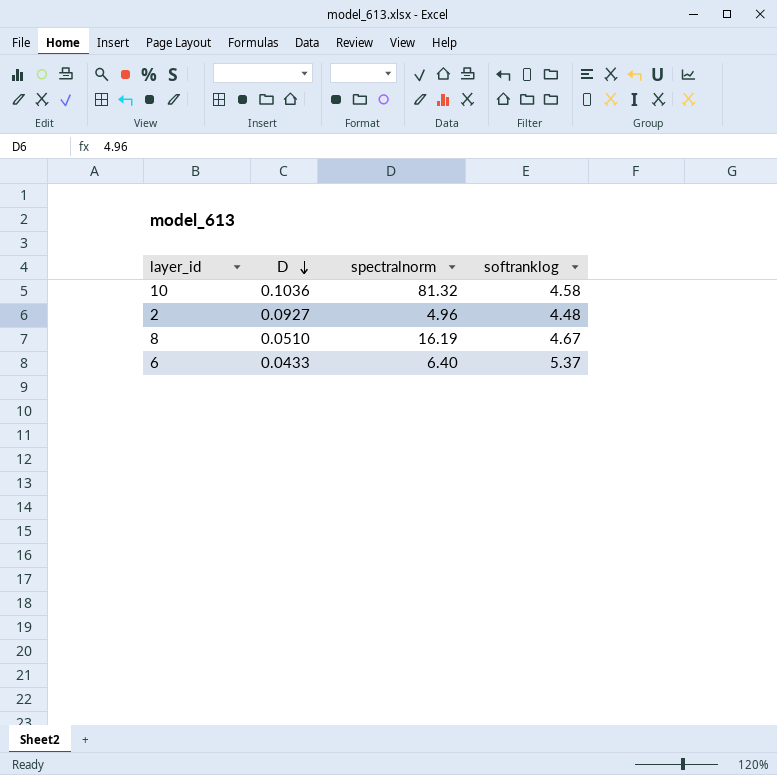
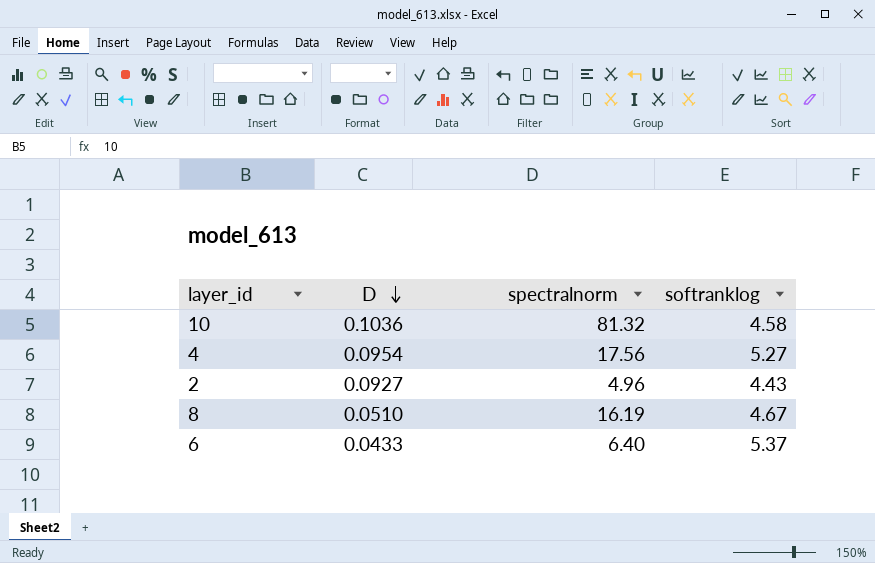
row 4: none -> 0.0954 | 17.56 | 5.27
2 | softranklog: 4.48 -> 4.43

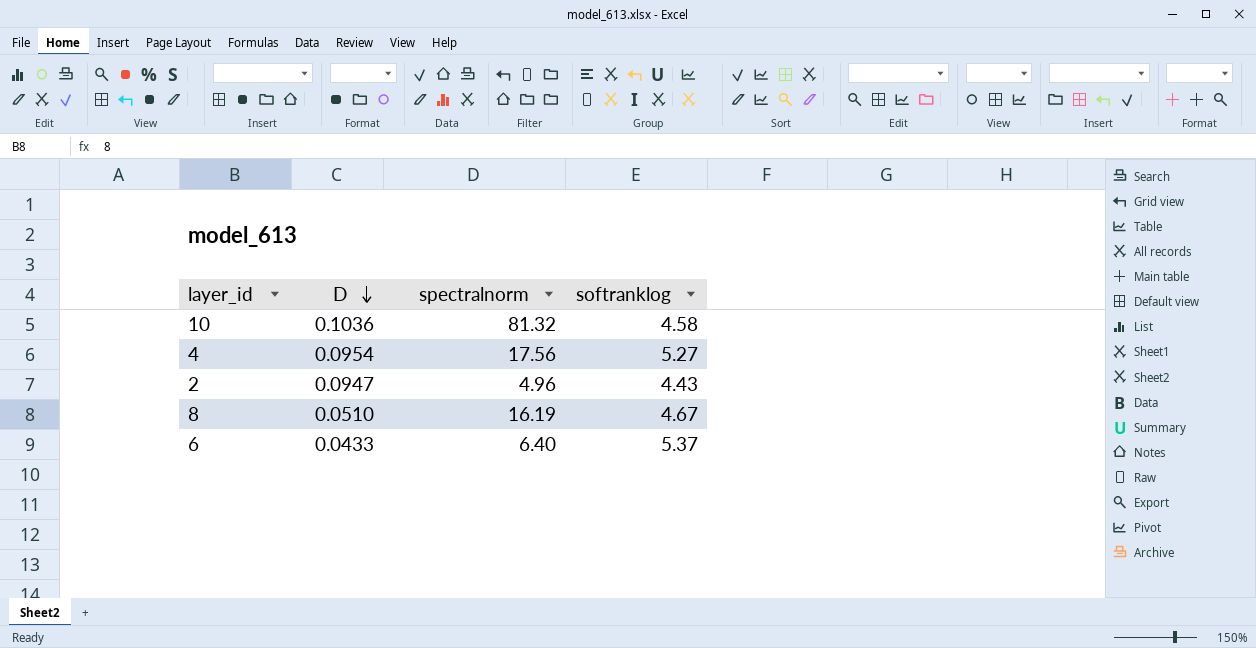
2 | D: 0.0927 -> 0.0947

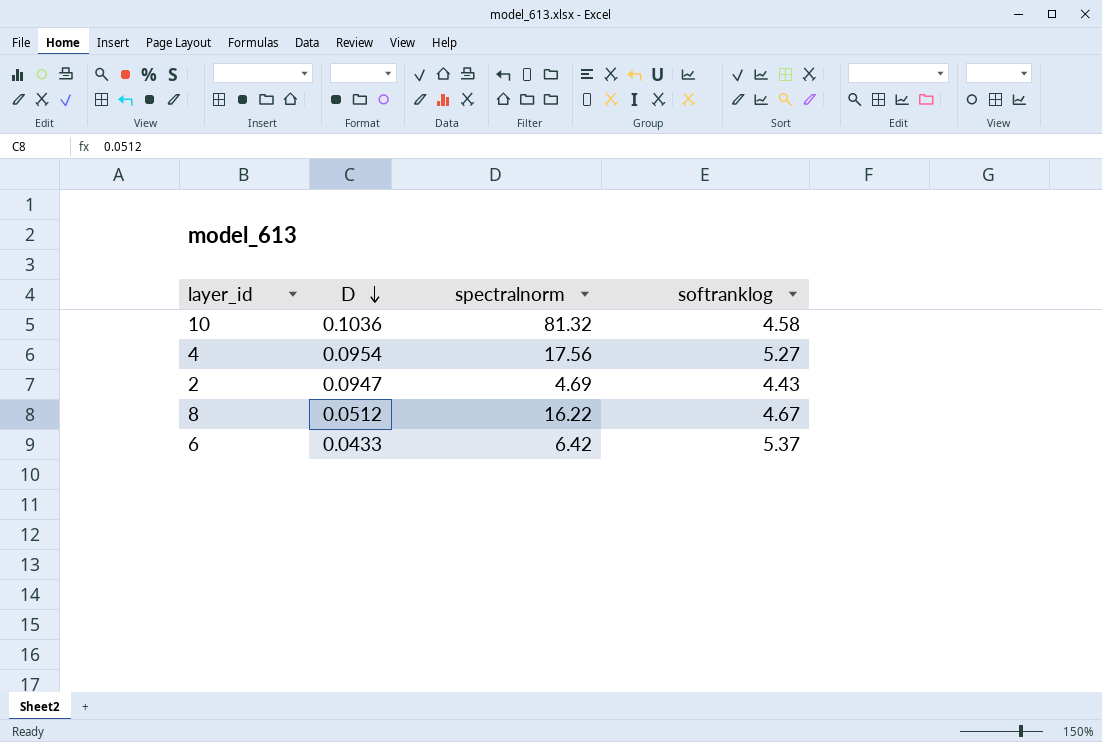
2 | spectralnorm: 4.96 -> 4.69
8 | D: 0.0510 -> 0.0512
8 | spectralnorm: 16.19 -> 16.22
6 | spectralnorm: 6.40 -> 6.42

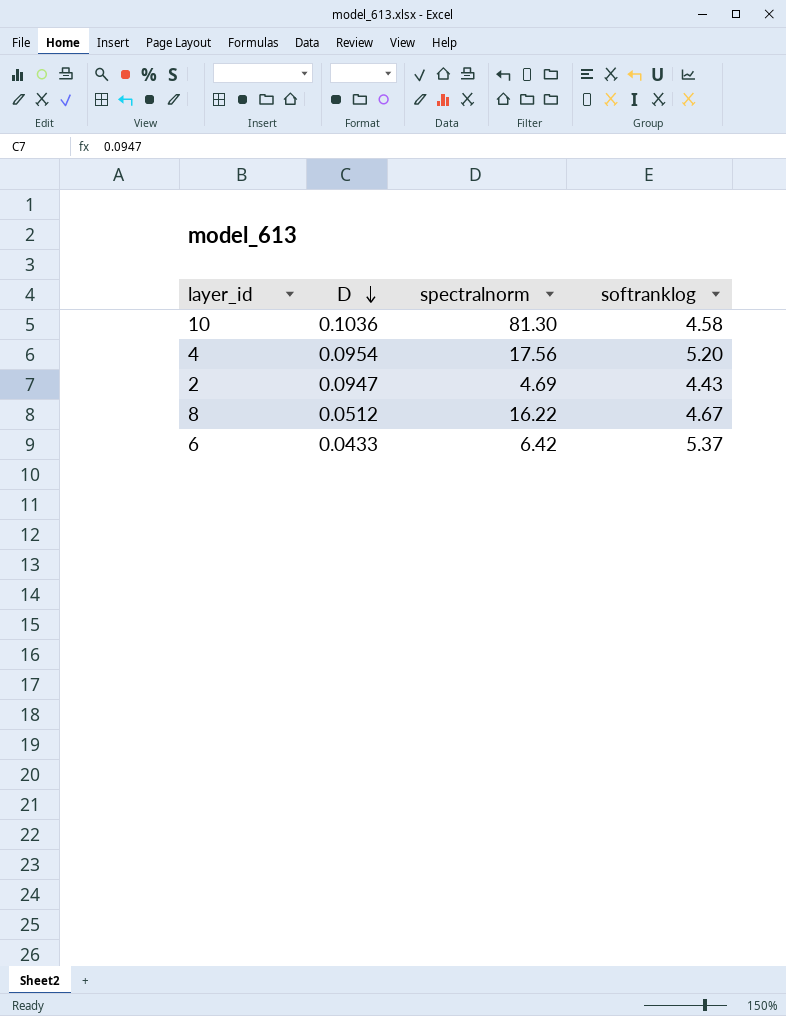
10 | spectralnorm: 81.32 -> 81.30
4 | softranklog: 5.27 -> 5.20

